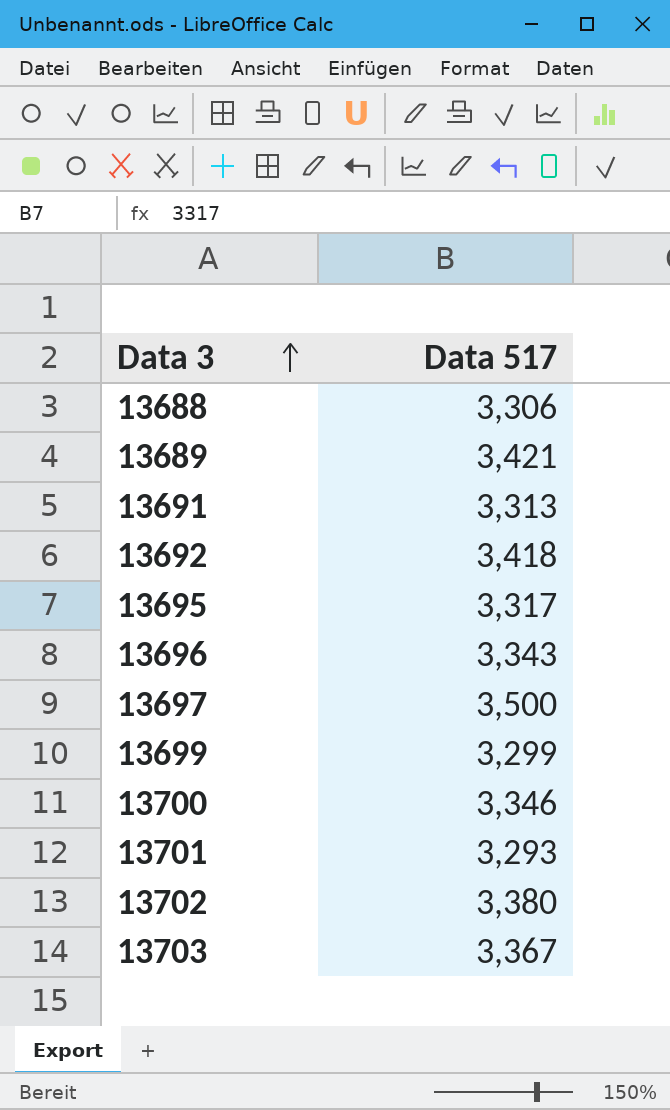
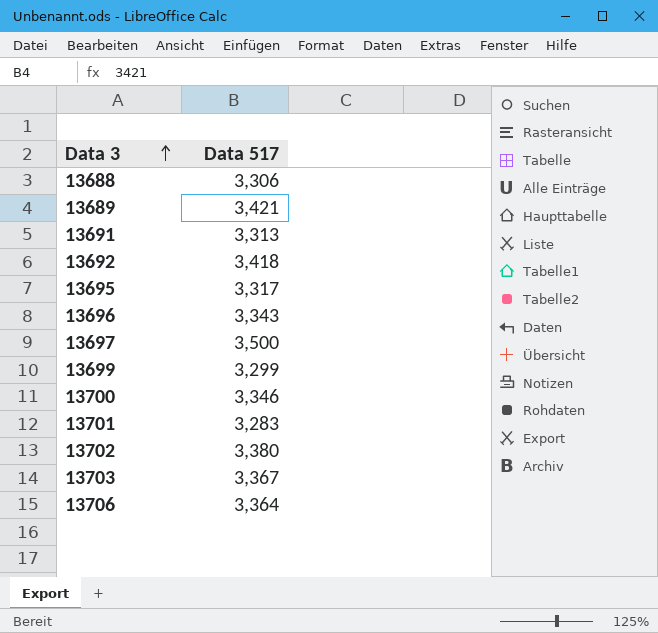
13701 | Data 517: 3,293 -> 3,283
row 13706: none -> 3,364

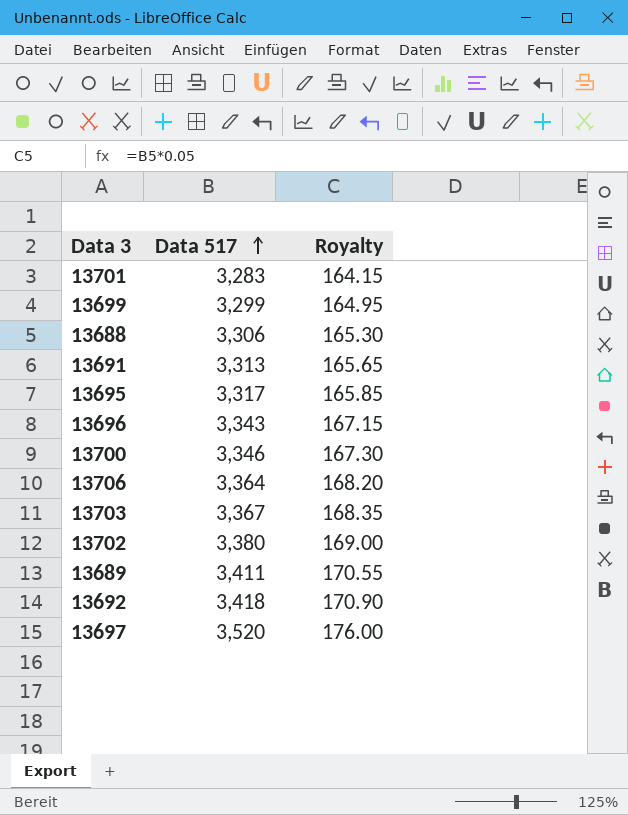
row order: Data 3 ascending -> Data 517 ascending
column Royalty | formula: none -> [Data 517] * 0.05
13689 | Data 517: 3,421 -> 3,411
13697 | Data 517: 3,500 -> 3,520

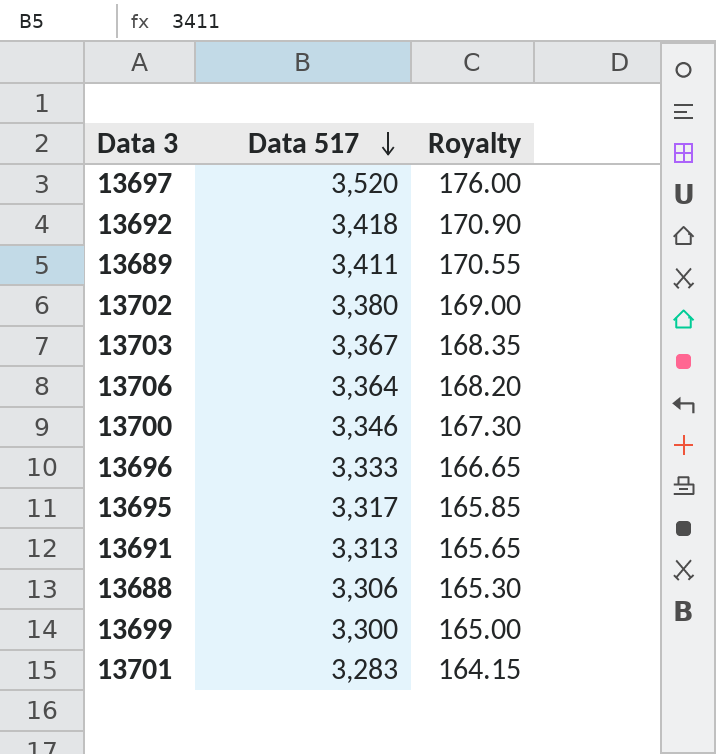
row order: Data 517 ascending -> Data 517 descending
13696 | Data 517: 3,343 -> 3,333
13696 | Royalty: 167.15 -> 166.65
13699 | Data 517: 3,299 -> 3,300
13699 | Royalty: 164.95 -> 165.00

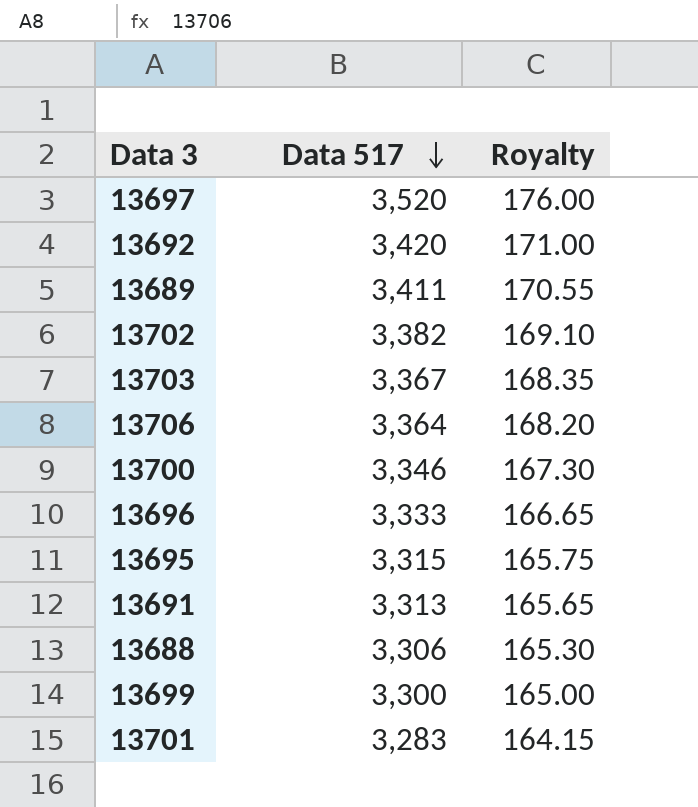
13692 | Data 517: 3,418 -> 3,420
13692 | Royalty: 170.90 -> 171.00
13702 | Data 517: 3,380 -> 3,382
13702 | Royalty: 169.00 -> 169.10
13695 | Data 517: 3,317 -> 3,315
13695 | Royalty: 165.85 -> 165.75

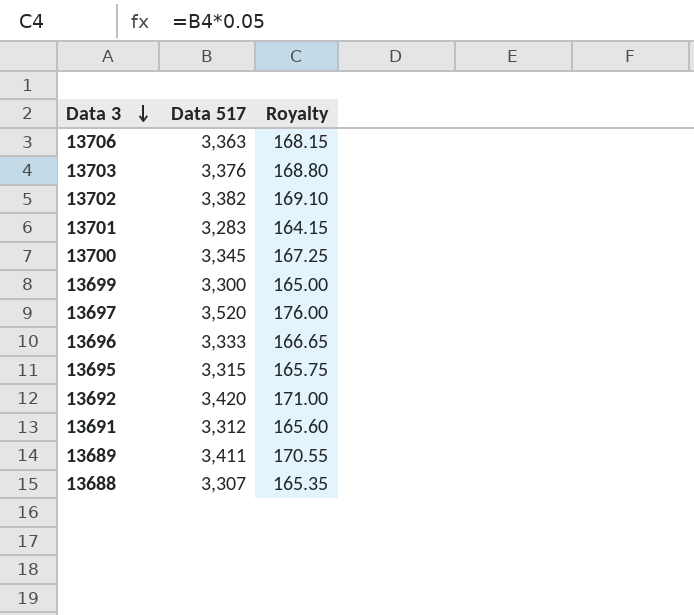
row order: Data 517 descending -> Data 3 descending
13706 | Data 517: 3,364 -> 3,363
13706 | Royalty: 168.20 -> 168.15
13703 | Data 517: 3,367 -> 3,376
13703 | Royalty: 168.35 -> 168.80
13700 | Data 517: 3,346 -> 3,345
13700 | Royalty: 167.30 -> 167.25
13691 | Data 517: 3,313 -> 3,312
13691 | Royalty: 165.65 -> 165.60
13688 | Data 517: 3,306 -> 3,307
13688 | Royalty: 165.30 -> 165.35

